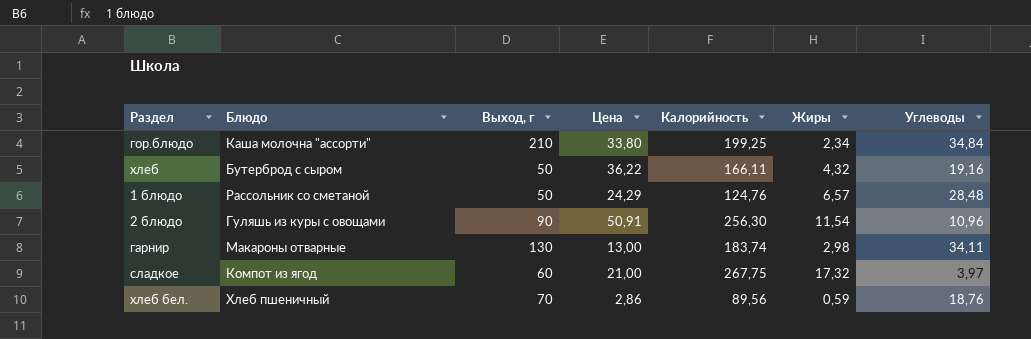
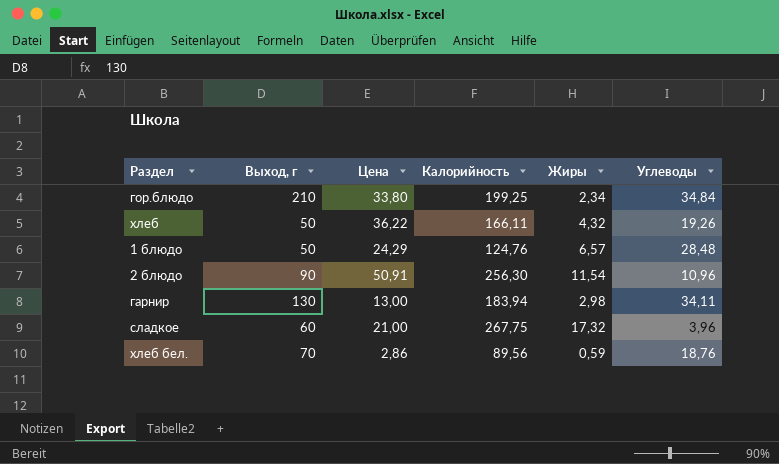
column Блюдо | position: 2 -> none
хлеб | Углеводы: 19,16 -> 19,26
гарнир | Калорийность: 183,74 -> 183,94
сладкое | Углеводы: 3,97 -> 3,96

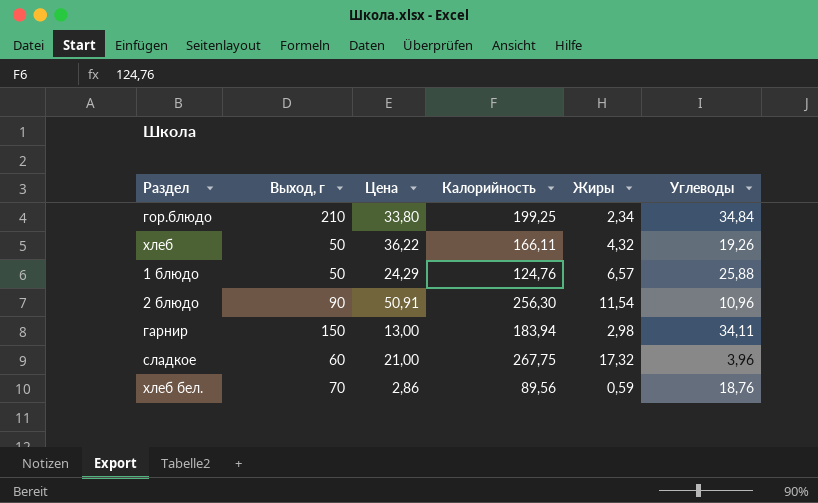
1 блюдо | Углеводы: 28,48 -> 25,88
гарнир | Выход, г: 130 -> 150

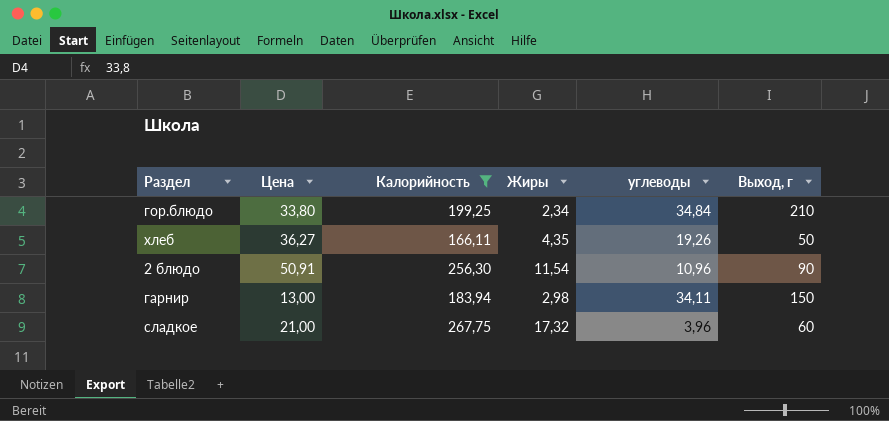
filter: none -> Калорийность >= 166,11
column name: Углеводы -> углеводы
column Выход, г | position: 2 -> 6
хлеб | Цена: 36,22 -> 36,27
хлеб | Жиры: 4,32 -> 4,35

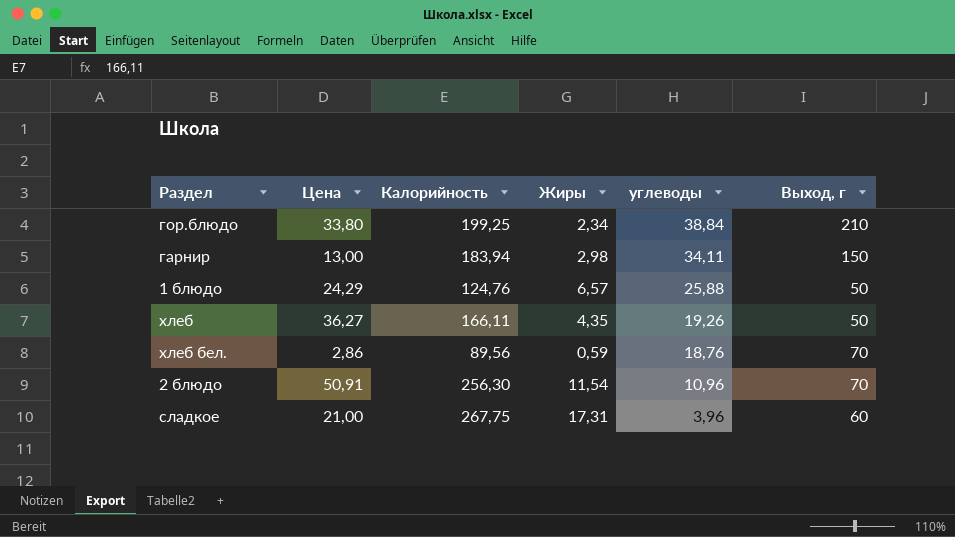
filter: Калорийность >= 166,11 -> none
row order: none -> углеводы descending
гор.блюдо | углеводы: 34,84 -> 38,84
2 блюдо | Выход, г: 90 -> 70
сладкое | Жиры: 17,32 -> 17,31

